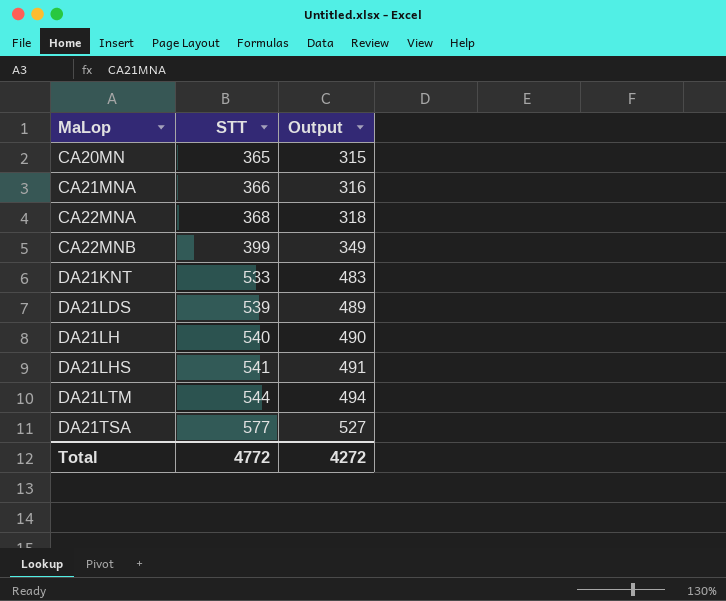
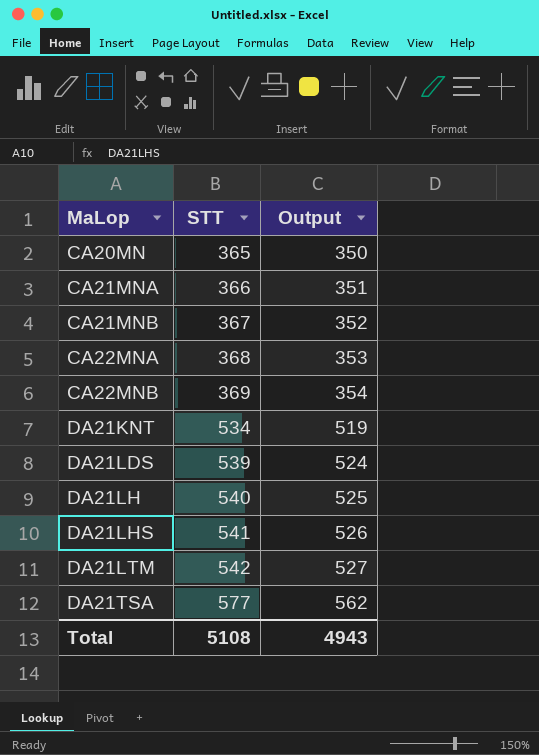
column Output | formula: [STT] - 50 -> [STT] - 15
row CA21MNB: none -> 367 | 352
CA22MNB | STT: 399 -> 369
DA21KNT | STT: 533 -> 534
DA21LTM | STT: 544 -> 542
Total | STT: 4772 -> 5108
Total | Output: 4272 -> 4943

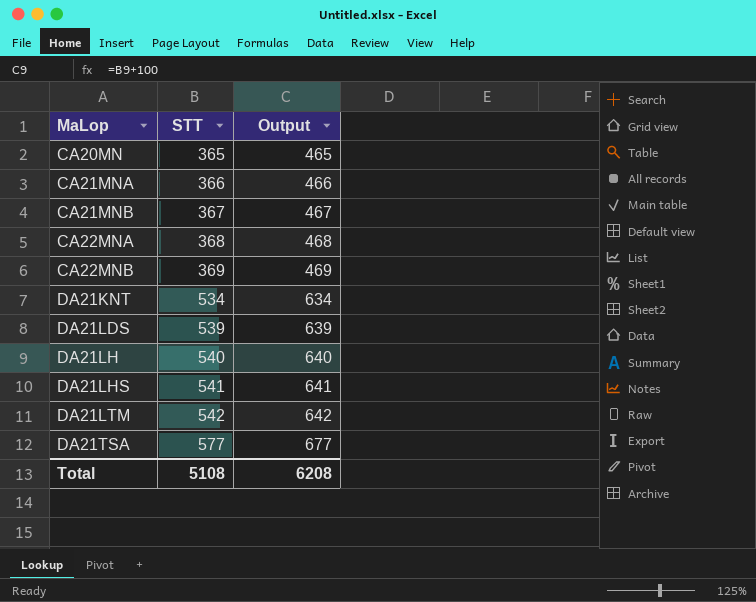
column Output | formula: [STT] - 15 -> [STT] + 100
Total | Output: 4943 -> 6208

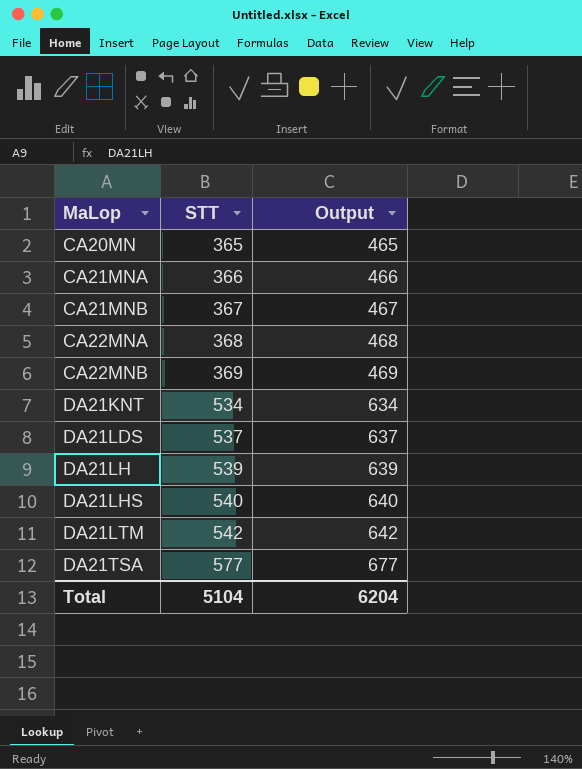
DA21LDS | STT: 539 -> 537
DA21LDS | Output: 639 -> 637
DA21LH | STT: 540 -> 539
DA21LH | Output: 640 -> 639
DA21LHS | STT: 541 -> 540
DA21LHS | Output: 641 -> 640
Total | STT: 5108 -> 5104
Total | Output: 6208 -> 6204

